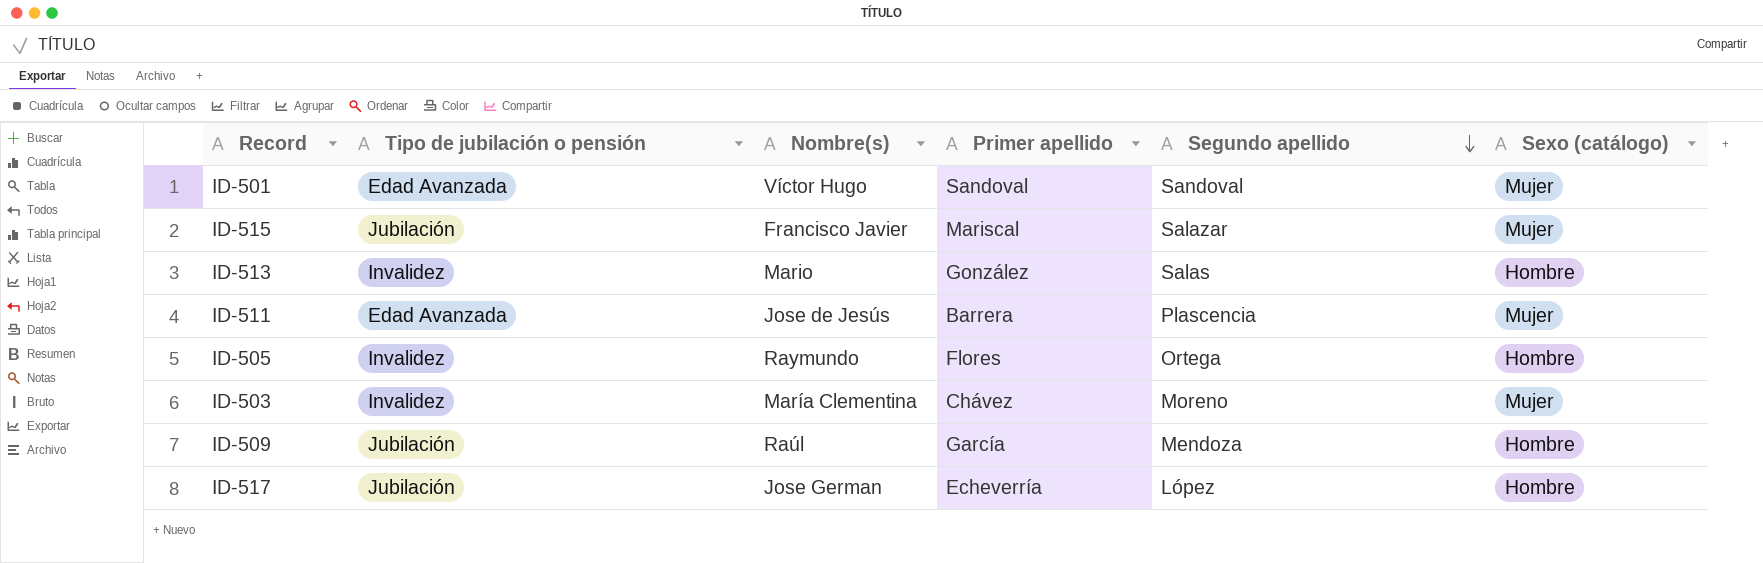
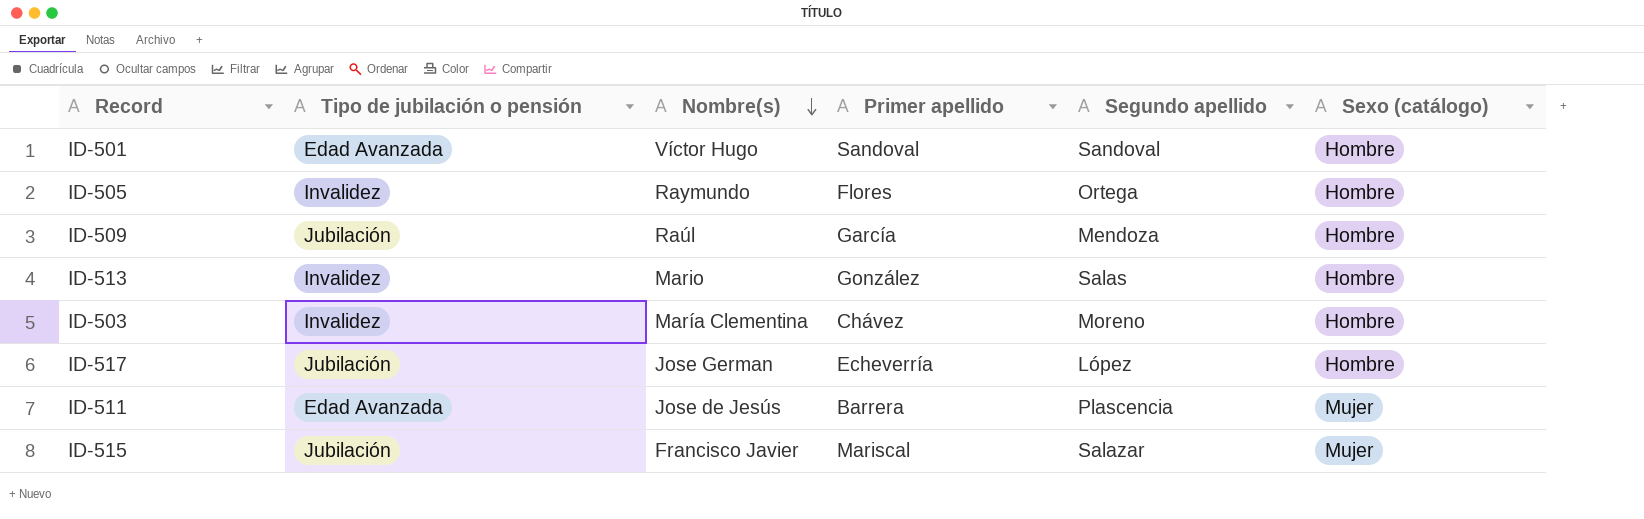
row order: Segundo apellido descending -> Nombre(s) descending
ID-501 | Sexo (catálogo): Mujer -> Hombre
ID-503 | Sexo (catálogo): Mujer -> Hombre

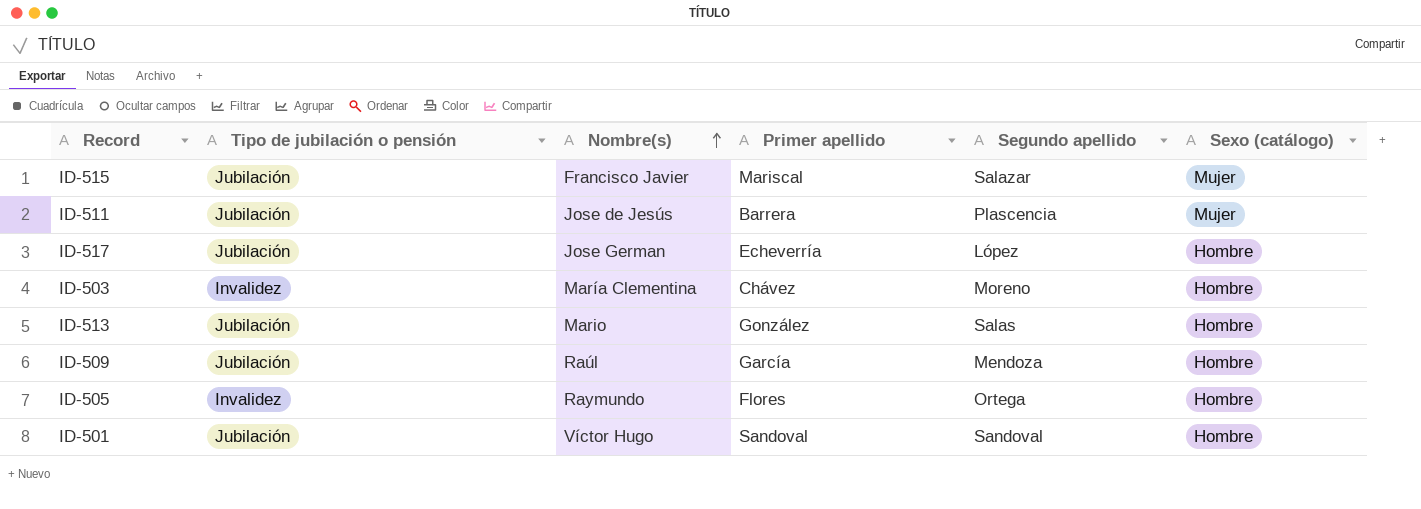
row order: Nombre(s) descending -> Nombre(s) ascending
ID-511 | Tipo de jubilación o pensión: Edad Avanzada -> Jubilación
ID-513 | Tipo de jubilación o pensión: Invalidez -> Jubilación
ID-501 | Tipo de jubilación o pensión: Edad Avanzada -> Jubilación

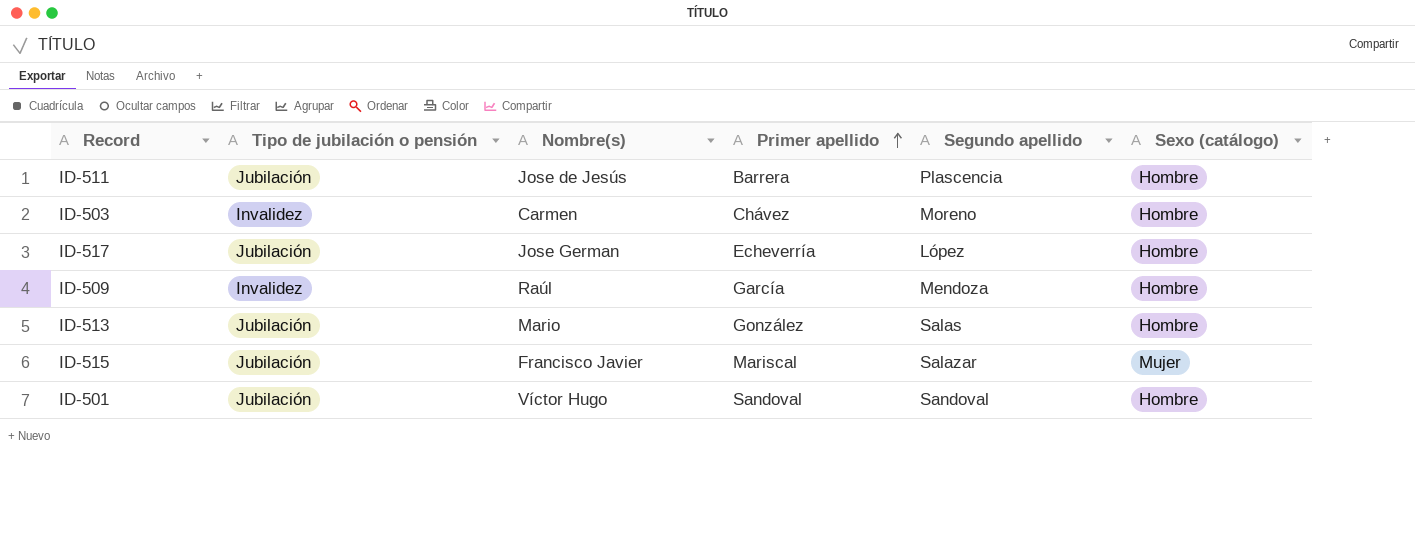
row order: Nombre(s) ascending -> Primer apellido ascending
row ID-505: Invalidez | Raymundo | Flores | Ortega | Hombre -> none
ID-511 | Sexo (catálogo): Mujer -> Hombre
ID-503 | Nombre(s): María Clementina -> Carmen
ID-509 | Tipo de jubilación o pensión: Jubilación -> Invalidez

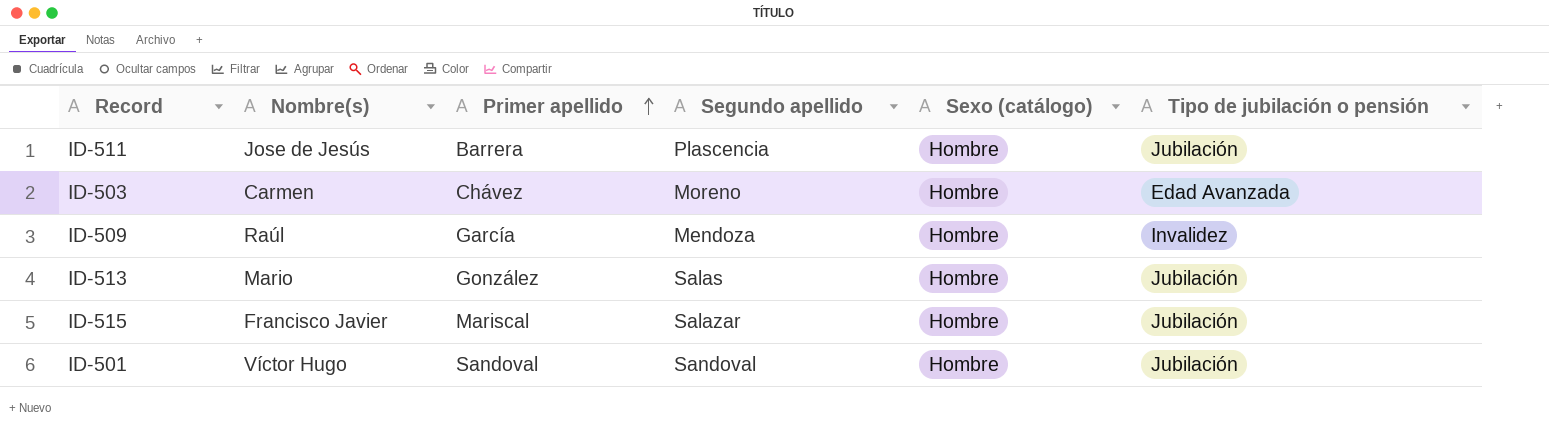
column Tipo de jubilación o pensión | position: 2 -> 6
row ID-517: Jubilación | Jose German | Echeverría | López | Hombre -> none
ID-503 | Tipo de jubilación o pensión: Invalidez -> Edad Avanzada
ID-515 | Sexo (catálogo): Mujer -> Hombre

